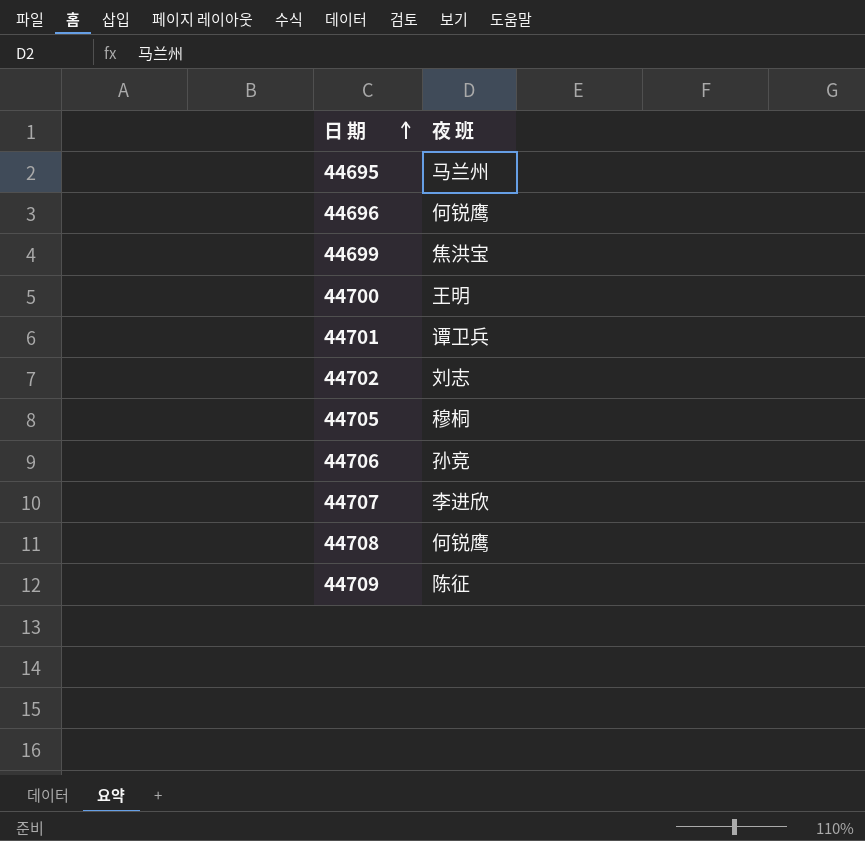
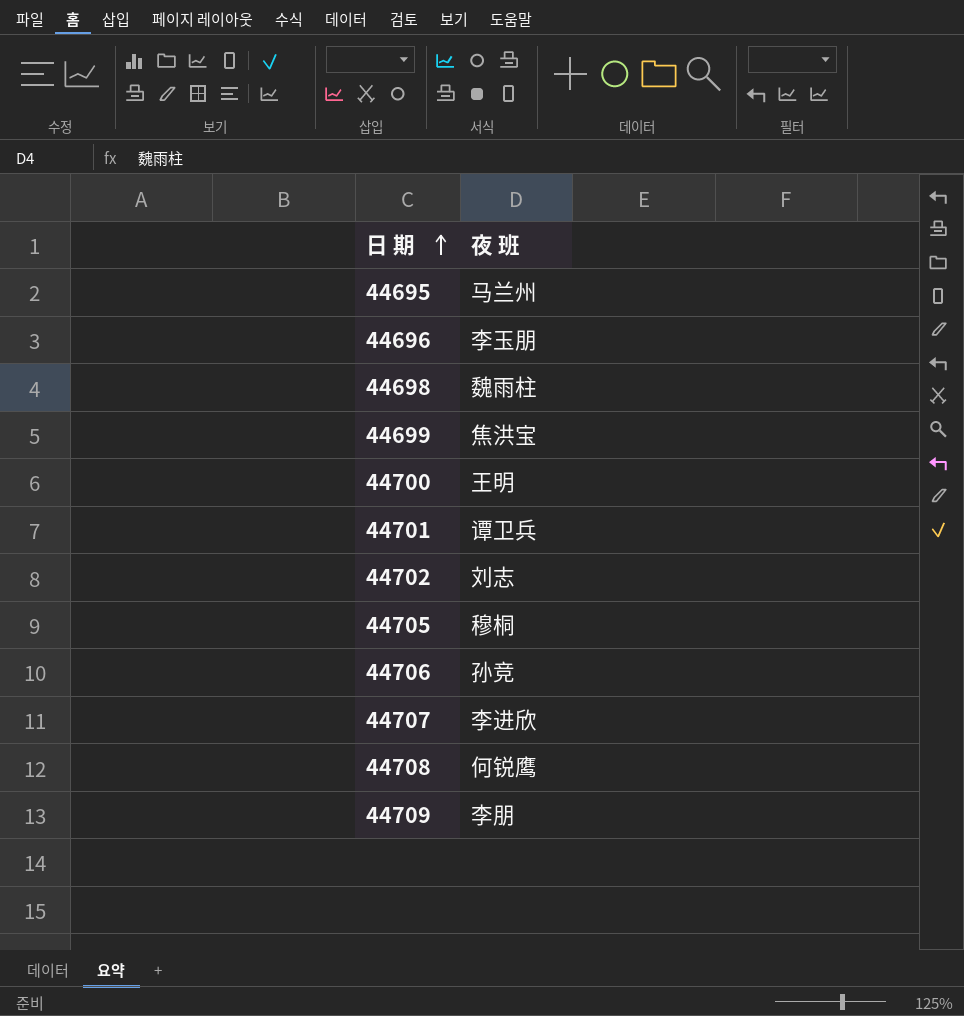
44696 | 夜 班: 何锐鹰 -> 李玉朋
row 44698: none -> 魏雨柱
44709 | 夜 班: 陈征 -> 李朋

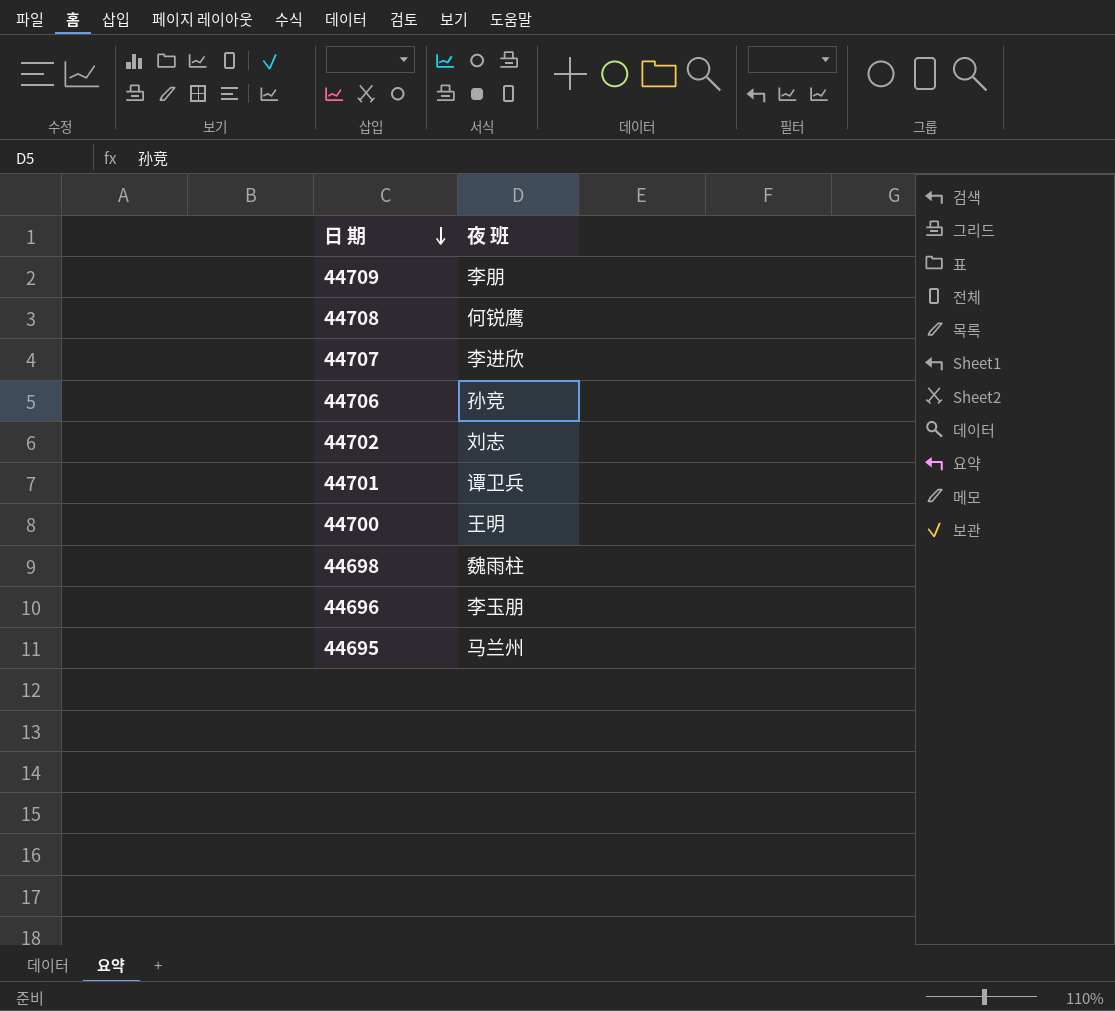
row order: 日 期 ascending -> 日 期 descending
row 44699: 焦洪宝 -> none
row 44705: 穆桐 -> none

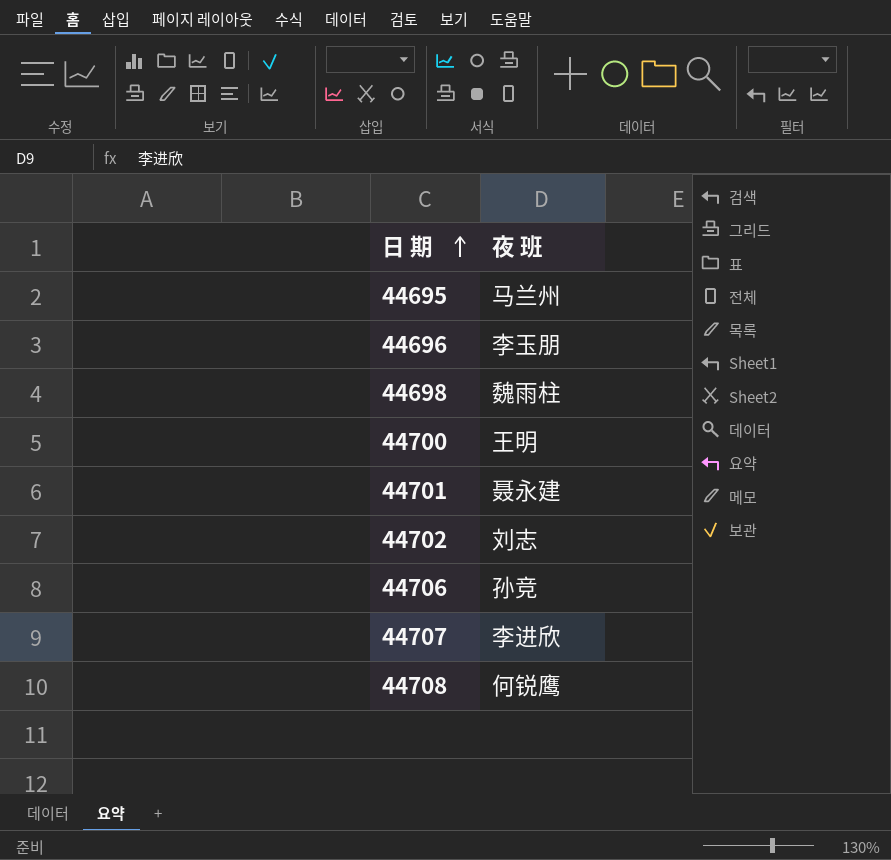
row order: 日 期 descending -> 日 期 ascending
row 44709: 李朋 -> none
44701 | 夜 班: 谭卫兵 -> 聂永建

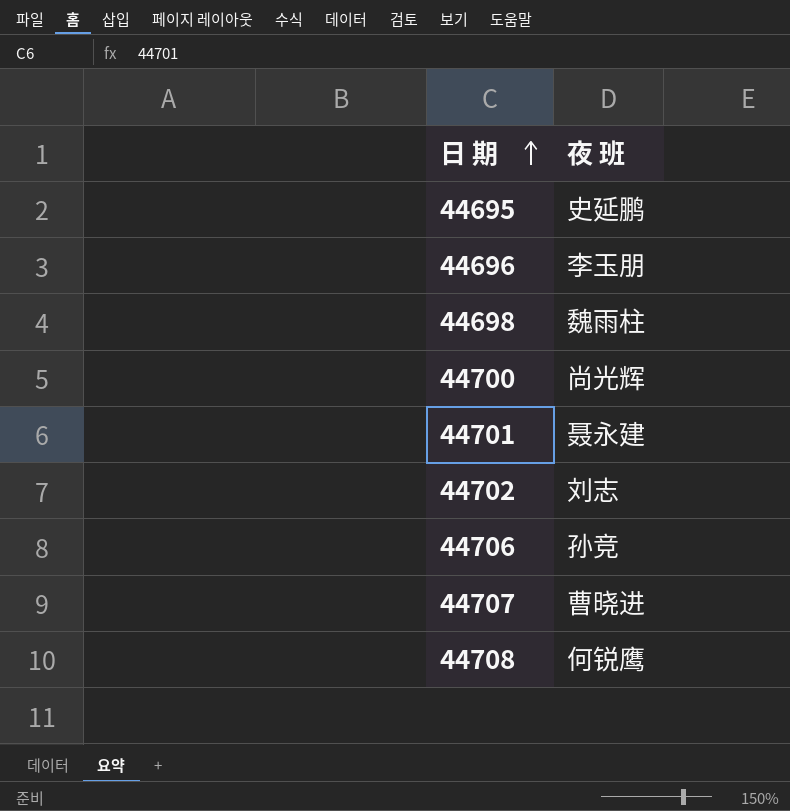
44695 | 夜 班: 马兰州 -> 史延鹏
44700 | 夜 班: 王明 -> 尚光辉
44707 | 夜 班: 李进欣 -> 曹晓进

